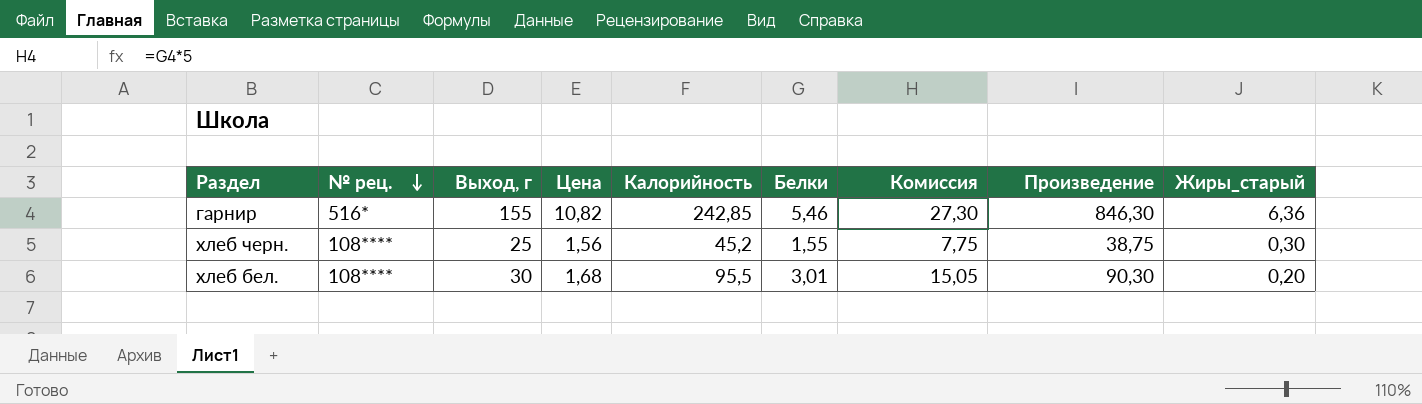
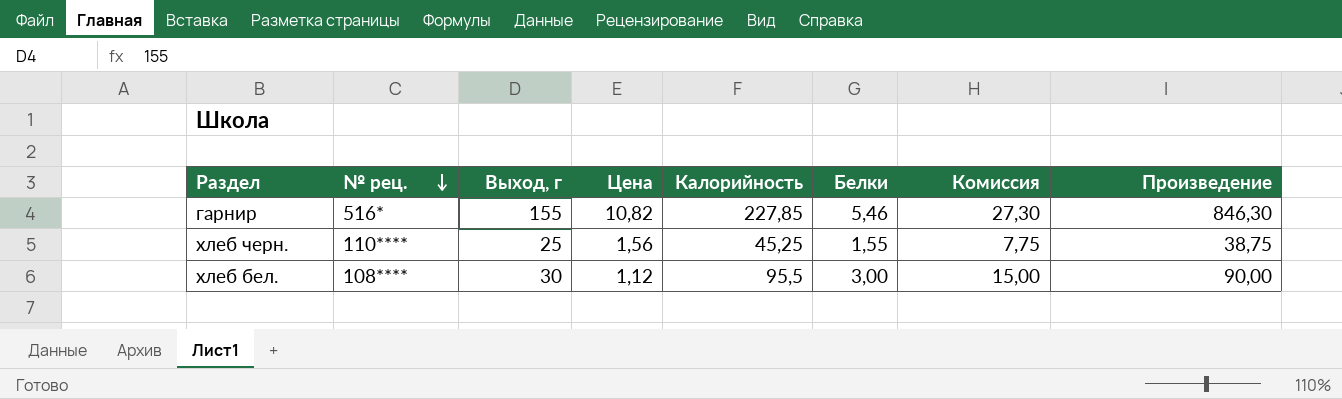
column Жиры_старый | position: 9 -> none
гарнир | Калорийность: 242,85 -> 227,85
хлеб черн. | № рец.: 108**** -> 110****
хлеб черн. | Калорийность: 45,2 -> 45,25
хлеб бел. | Цена: 1,68 -> 1,12
хлеб бел. | Белки: 3,01 -> 3,00
хлеб бел. | Комиссия: 15,05 -> 15,00
хлеб бел. | Произведение: 90,30 -> 90,00

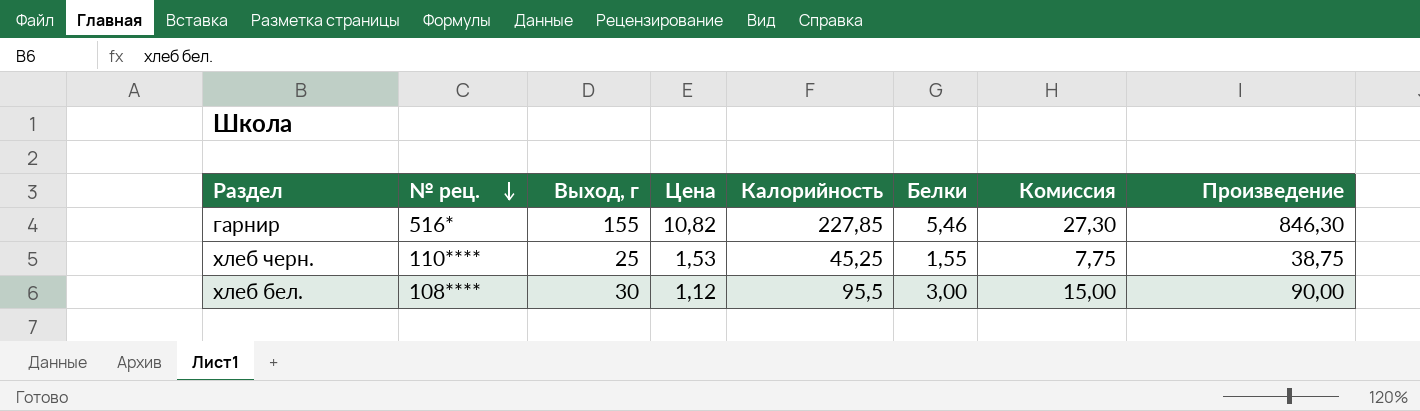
хлеб черн. | Цена: 1,56 -> 1,53

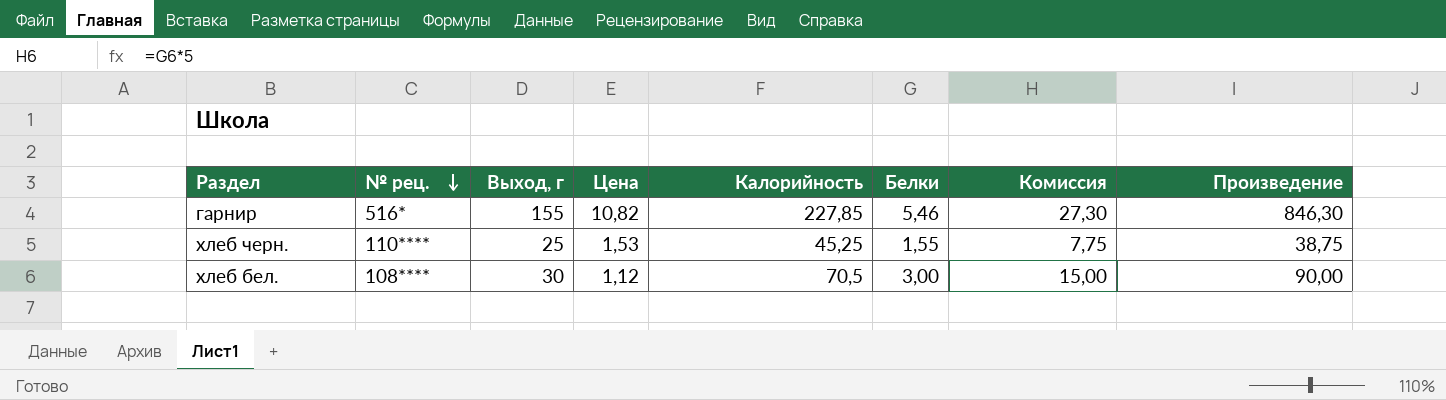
хлеб бел. | Калорийность: 95,5 -> 70,5

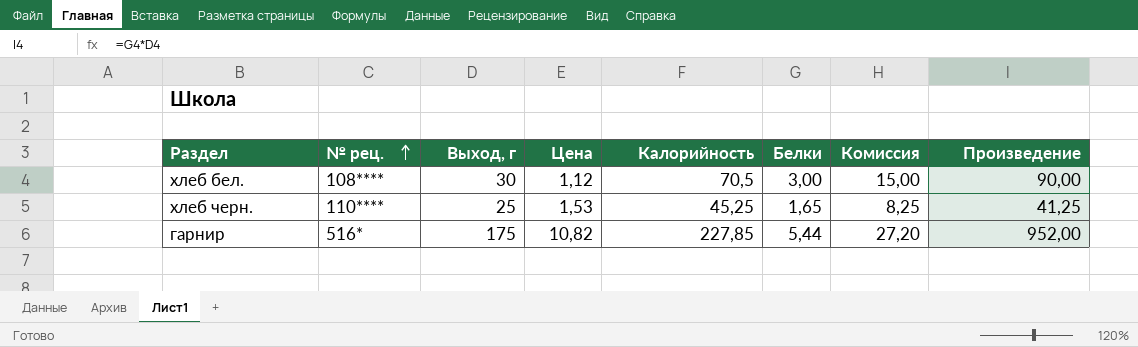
row order: № рец. descending -> № рец. ascending
хлеб черн. | Белки: 1,55 -> 1,65
хлеб черн. | Комиссия: 7,75 -> 8,25
хлеб черн. | Произведение: 38,75 -> 41,25
гарнир | Выход, г: 155 -> 175
гарнир | Белки: 5,46 -> 5,44
гарнир | Комиссия: 27,30 -> 27,20
гарнир | Произведение: 846,30 -> 952,00

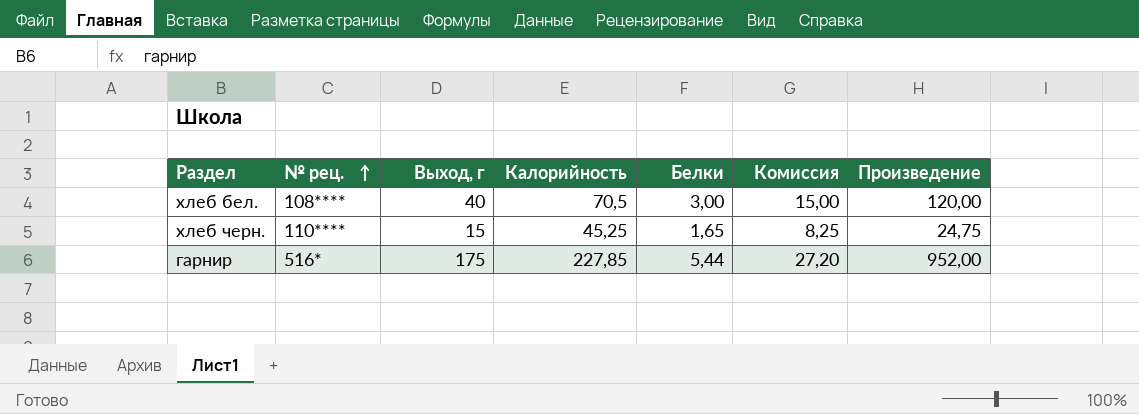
column Цена | position: 4 -> none
хлеб бел. | Выход, г: 30 -> 40
хлеб бел. | Произведение: 90,00 -> 120,00
хлеб черн. | Выход, г: 25 -> 15
хлеб черн. | Произведение: 41,25 -> 24,75

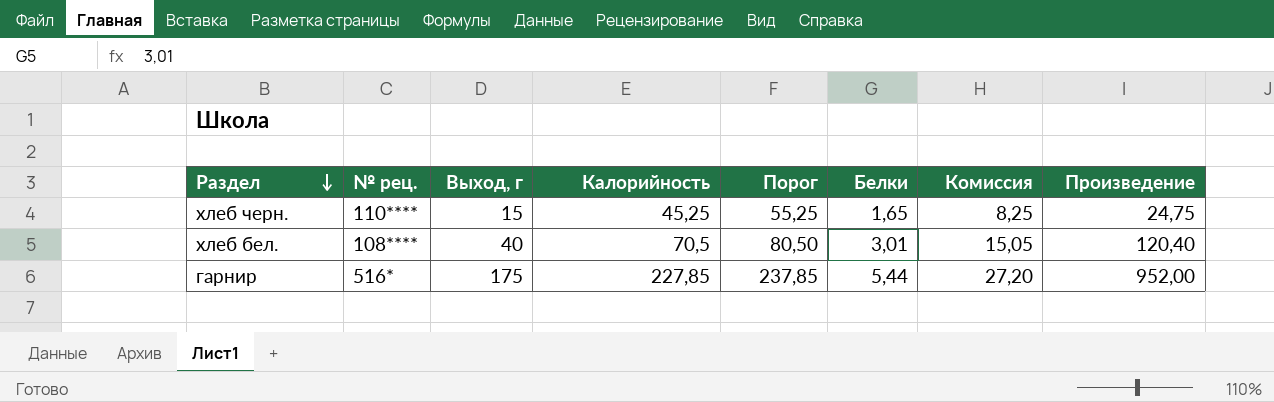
row order: № рец. ascending -> Раздел descending
column Порог | formula: none -> [Калорийность] + 10
хлеб бел. | Белки: 3,00 -> 3,01
хлеб бел. | Комиссия: 15,00 -> 15,05
хлеб бел. | Произведение: 120,00 -> 120,40

